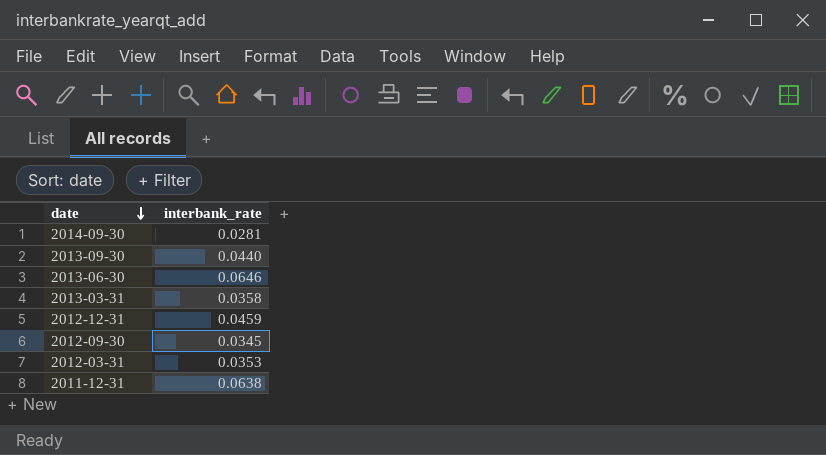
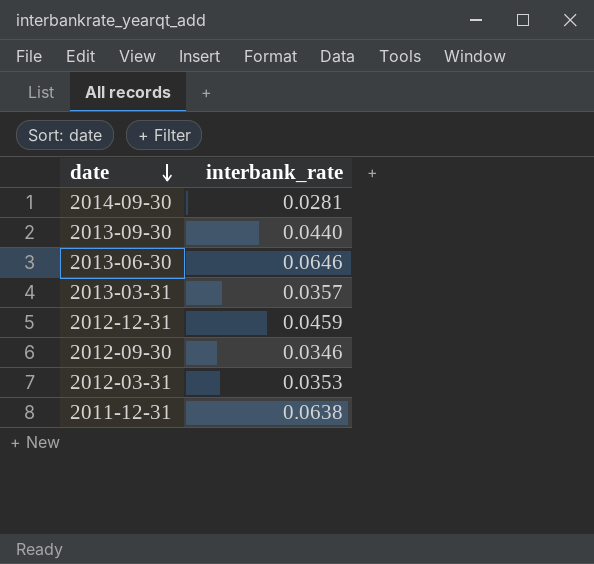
2013-03-31 | interbank_rate: 0.0358 -> 0.0357
2012-09-30 | interbank_rate: 0.0345 -> 0.0346

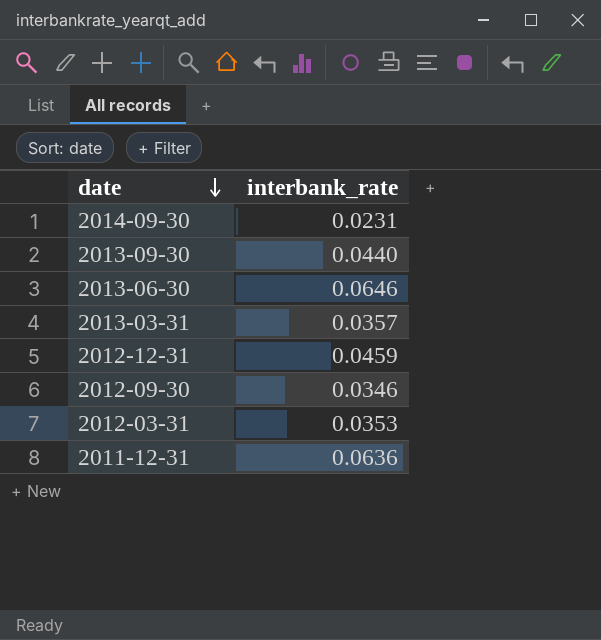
2014-09-30 | interbank_rate: 0.0281 -> 0.0231
2011-12-31 | interbank_rate: 0.0638 -> 0.0636

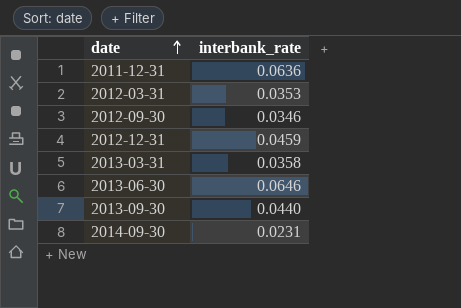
row order: date descending -> date ascending
2013-03-31 | interbank_rate: 0.0357 -> 0.0358

